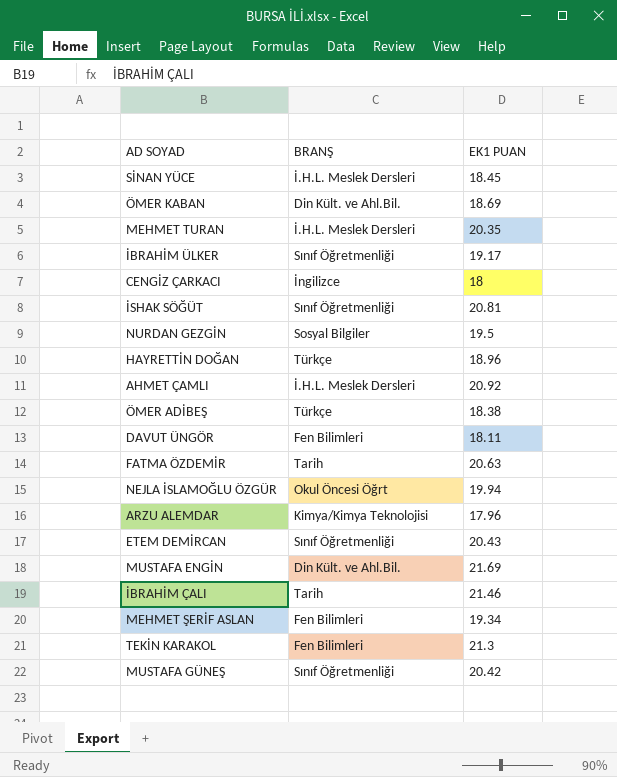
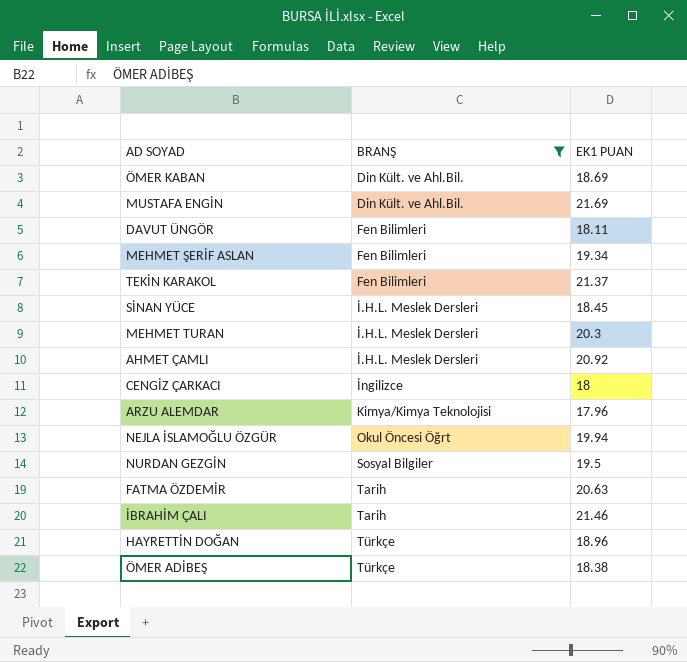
filter: none -> BRANŞ != Sınıf Öğretmenliği
row order: none -> BRANŞ ascending
TEKİN KARAKOL | EK1 PUAN: 21.3 -> 21.37
MEHMET TURAN | EK1 PUAN: 20.35 -> 20.3

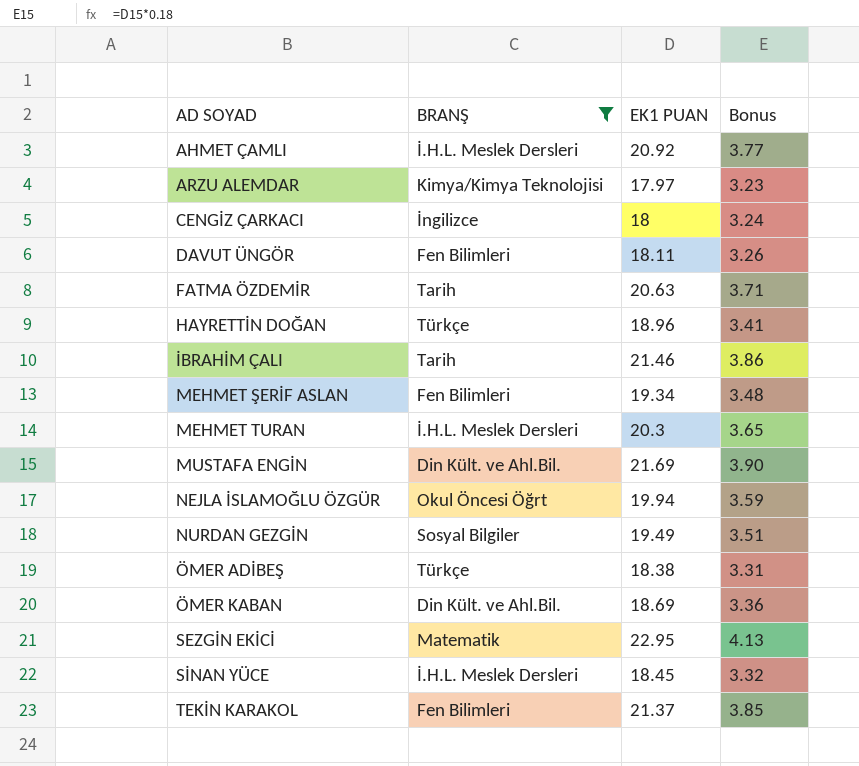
row order: BRANŞ ascending -> AD SOYAD ascending
column Bonus | formula: none -> [EK1 PUAN] * 0.18
ARZU ALEMDAR | EK1 PUAN: 17.96 -> 17.97
NURDAN GEZGİN | EK1 PUAN: 19.5 -> 19.49
row SEZGİN EKİCİ: none -> Matematik | 22.95 | 4.13

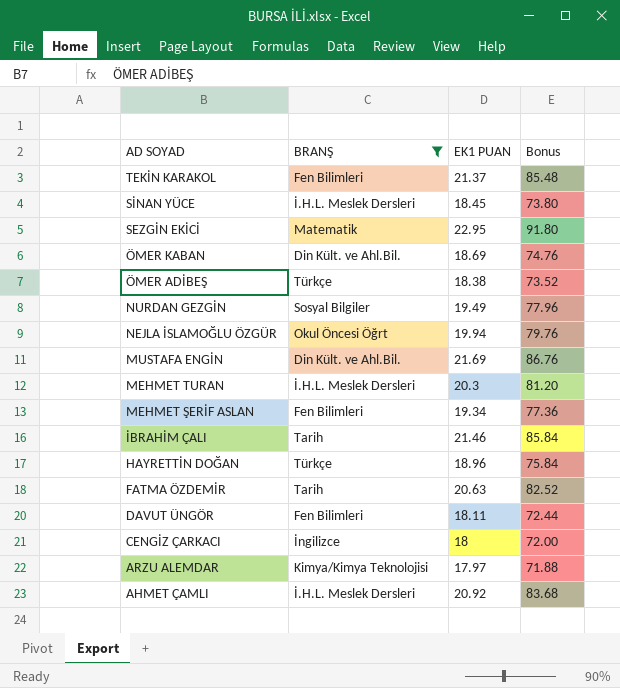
row order: AD SOYAD ascending -> AD SOYAD descending
column Bonus | formula: [EK1 PUAN] * 0.18 -> [EK1 PUAN] * 4

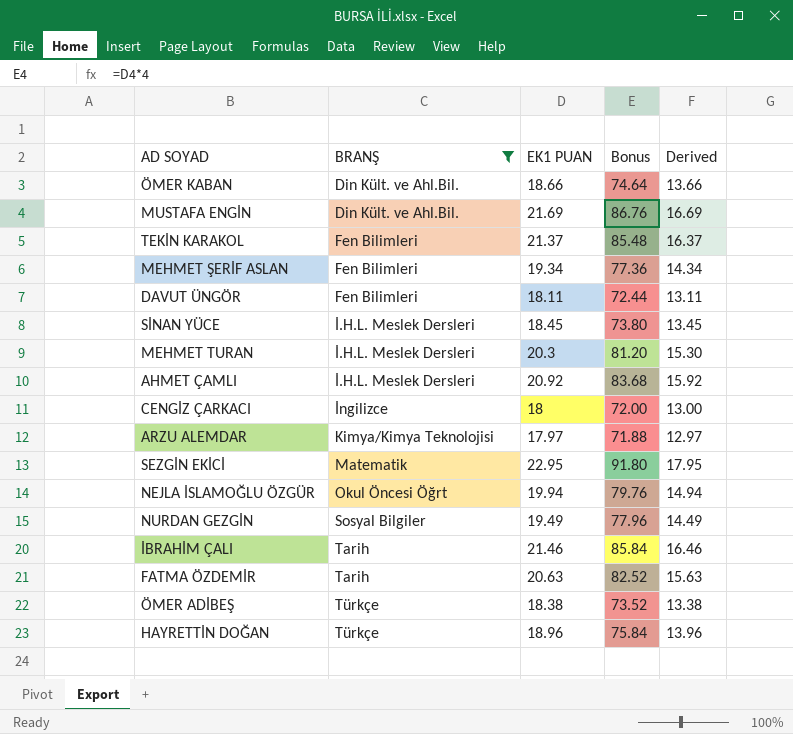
row order: AD SOYAD descending -> BRANŞ ascending
column Derived | formula: none -> [EK1 PUAN] - 5
ÖMER KABAN | EK1 PUAN: 18.69 -> 18.66
ÖMER KABAN | Bonus: 74.76 -> 74.64

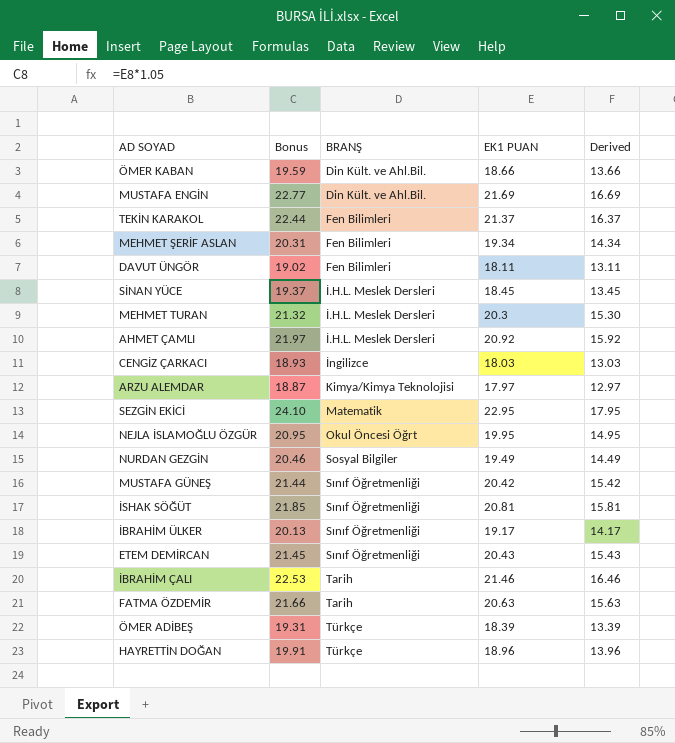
filter: BRANŞ != Sınıf Öğretmenliği -> none
column Bonus | formula: [EK1 PUAN] * 4 -> [EK1 PUAN] * 1.05
column Bonus | position: 4 -> 2
CENGİZ ÇARKACI | EK1 PUAN: 18 -> 18.03
CENGİZ ÇARKACI | Derived: 13.00 -> 13.03
NEJLA İSLAMOĞLU ÖZGÜR | EK1 PUAN: 19.94 -> 19.95
NEJLA İSLAMOĞLU ÖZGÜR | Derived: 14.94 -> 14.95
ÖMER ADİBEŞ | EK1 PUAN: 18.38 -> 18.39
ÖMER ADİBEŞ | Derived: 13.38 -> 13.39

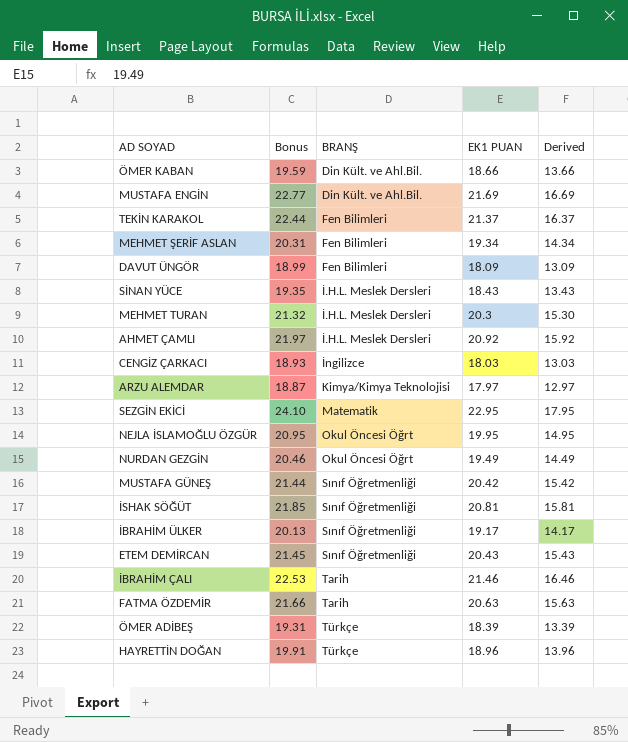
DAVUT ÜNGÖR | Bonus: 19.02 -> 18.99
DAVUT ÜNGÖR | EK1 PUAN: 18.11 -> 18.09
DAVUT ÜNGÖR | Derived: 13.11 -> 13.09
SİNAN YÜCE | Bonus: 19.37 -> 19.35
SİNAN YÜCE | EK1 PUAN: 18.45 -> 18.43
SİNAN YÜCE | Derived: 13.45 -> 13.43
NURDAN GEZGİN | BRANŞ: Sosyal Bilgiler -> Okul Öncesi Öğrt

